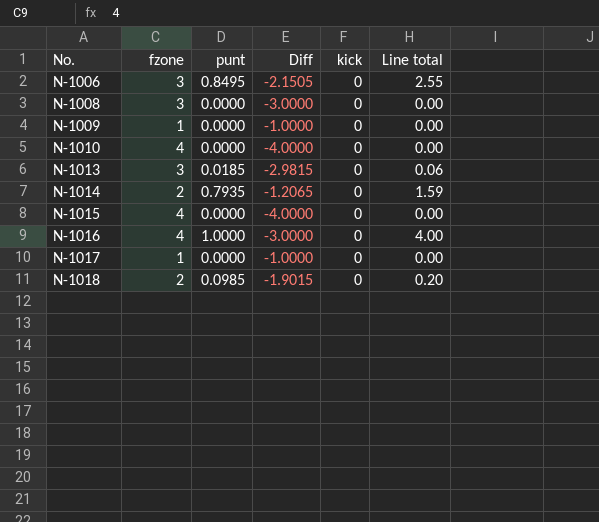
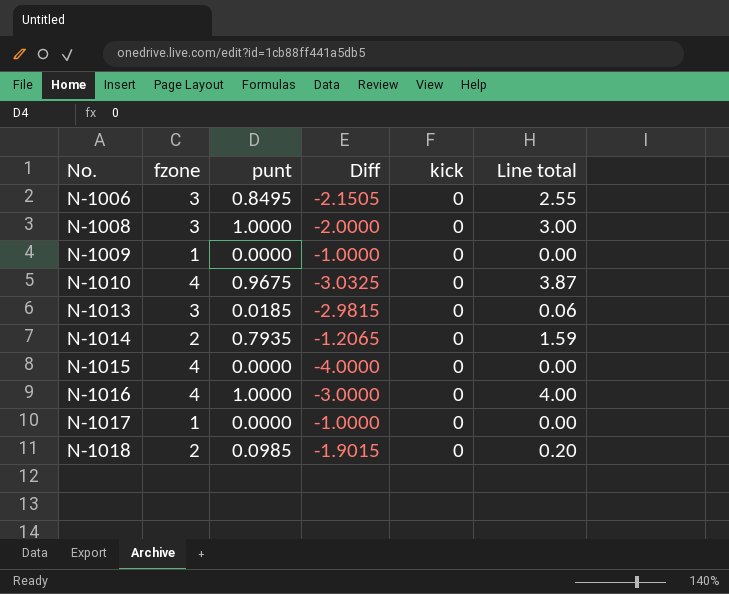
N-1008 | punt: 0.0000 -> 1.0000
N-1008 | Diff: -3.0000 -> -2.0000
N-1008 | Line total: 0.00 -> 3.00
N-1010 | punt: 0.0000 -> 0.9675
N-1010 | Diff: -4.0000 -> -3.0325
N-1010 | Line total: 0.00 -> 3.87

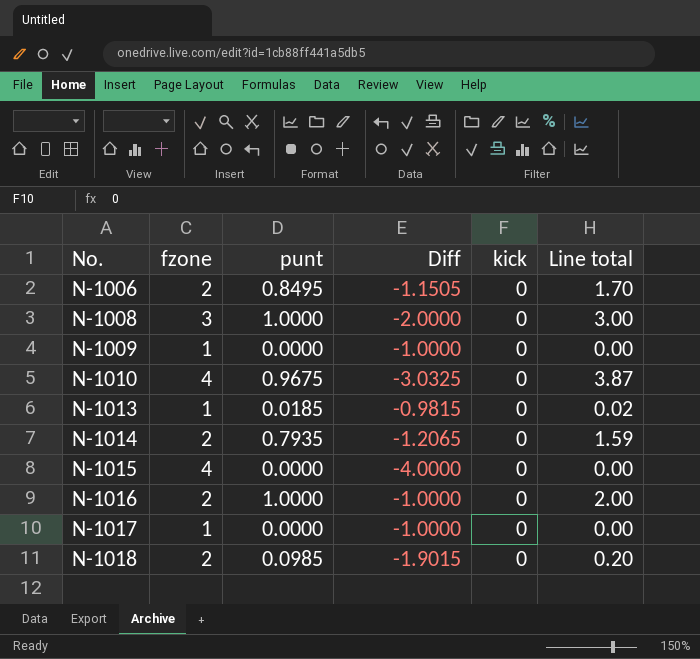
N-1006 | fzone: 3 -> 2
N-1006 | Diff: -2.1505 -> -1.1505
N-1006 | Line total: 2.55 -> 1.70
N-1013 | fzone: 3 -> 1
N-1013 | Diff: -2.9815 -> -0.9815
N-1013 | Line total: 0.06 -> 0.02
N-1016 | fzone: 4 -> 2
N-1016 | Diff: -3.0000 -> -1.0000
N-1016 | Line total: 4.00 -> 2.00

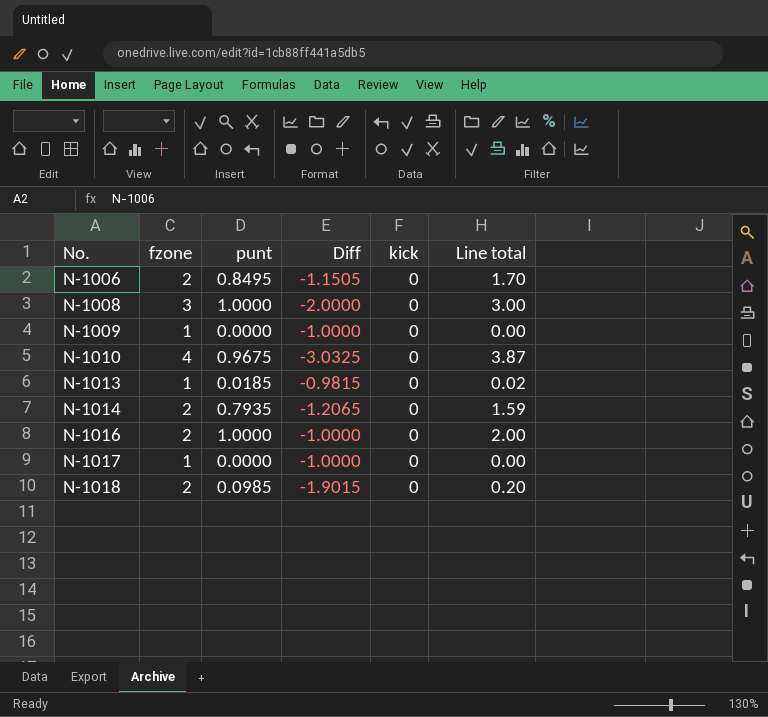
row N-1015: 4 | 0.0000 | -4.0000 | 0 | 0.00 -> none

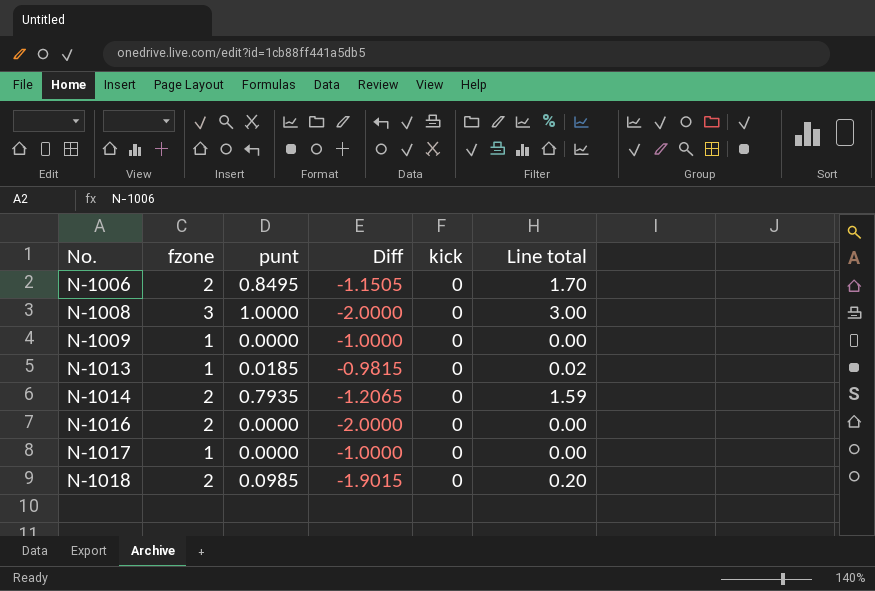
row N-1010: 4 | 0.9675 | -3.0325 | 0 | 3.87 -> none
N-1016 | punt: 1.0000 -> 0.0000
N-1016 | Diff: -1.0000 -> -2.0000
N-1016 | Line total: 2.00 -> 0.00

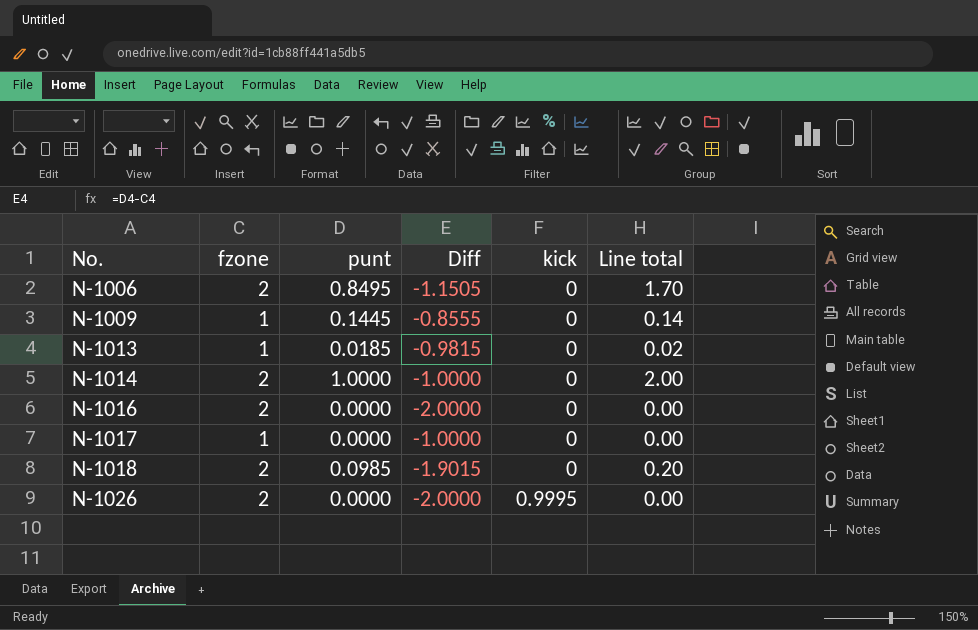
row N-1008: 3 | 1.0000 | -2.0000 | 0 | 3.00 -> none
N-1009 | punt: 0.0000 -> 0.1445
N-1009 | Diff: -1.0000 -> -0.8555
N-1009 | Line total: 0.00 -> 0.14
N-1014 | punt: 0.7935 -> 1.0000
N-1014 | Diff: -1.2065 -> -1.0000
N-1014 | Line total: 1.59 -> 2.00
row N-1026: none -> 2 | 0.0000 | -2.0000 | 0.9995 | 0.00

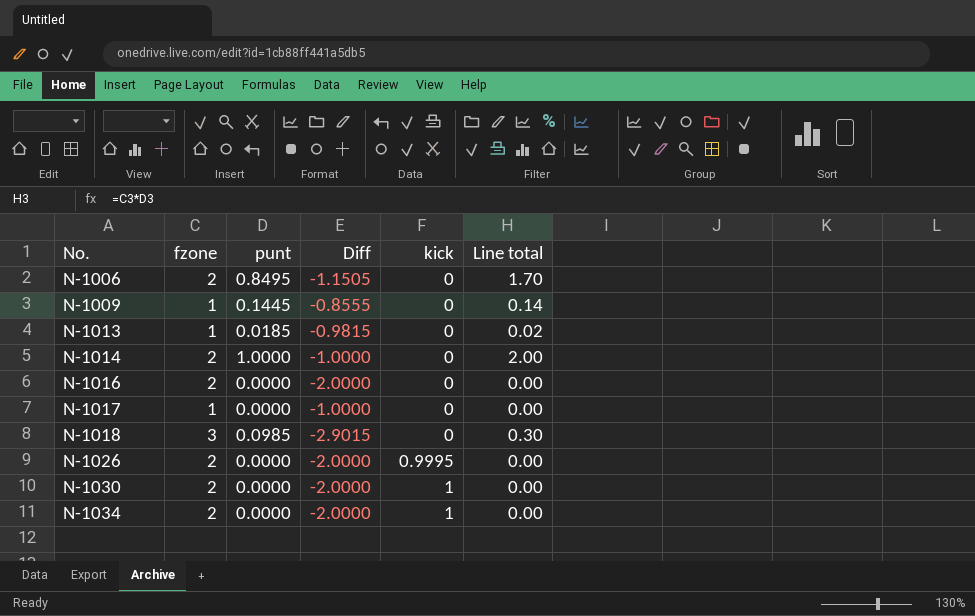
N-1018 | fzone: 2 -> 3
N-1018 | Diff: -1.9015 -> -2.9015
N-1018 | Line total: 0.20 -> 0.30
row N-1030: none -> 2 | 0.0000 | -2.0000 | 1 | 0.00
row N-1034: none -> 2 | 0.0000 | -2.0000 | 1 | 0.00

